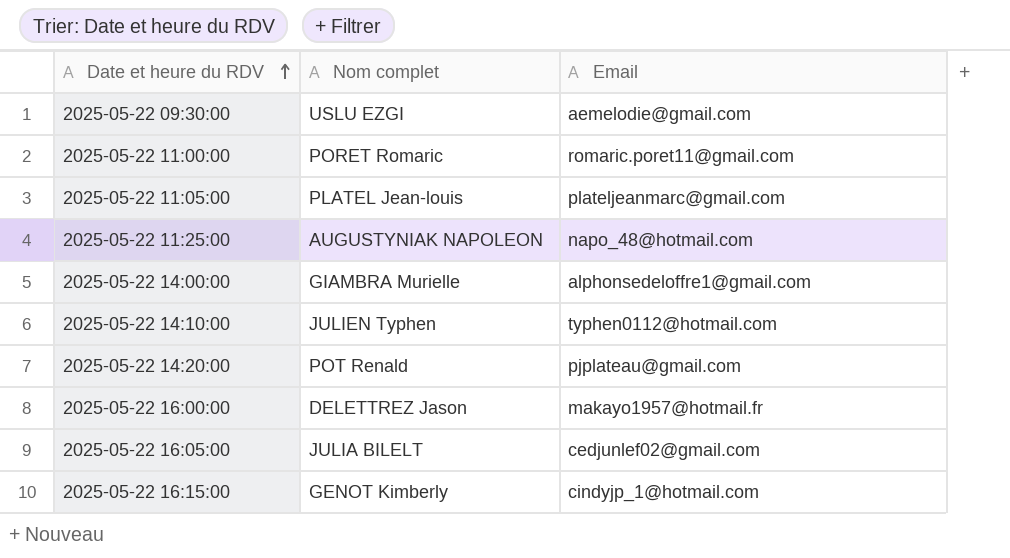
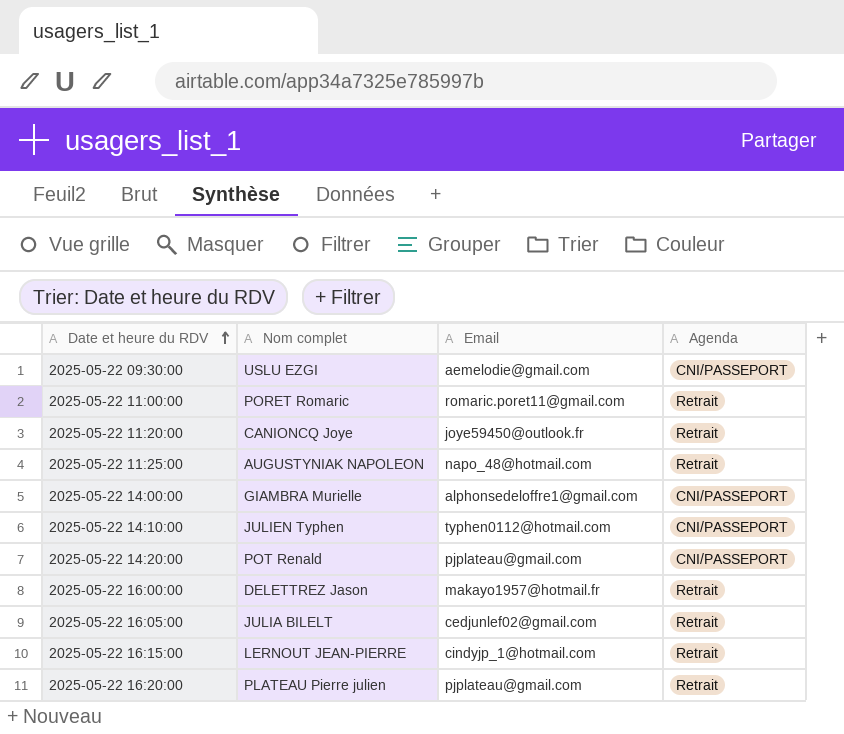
column Agenda | position: none -> 4
row 2025-05-22 11:05:00: PLATEL Jean-louis | plateljeanmarc@gmail.com -> none
row 2025-05-22 11:20:00: none -> CANIONCQ Joye | joye59450@outlook.fr | Retrait
2025-05-22 16:15:00 | Nom complet: GENOT Kimberly -> LERNOUT JEAN-PIERRE
row 2025-05-22 16:20:00: none -> PLATEAU Pierre julien | pjplateau@gmail.com | Retrait

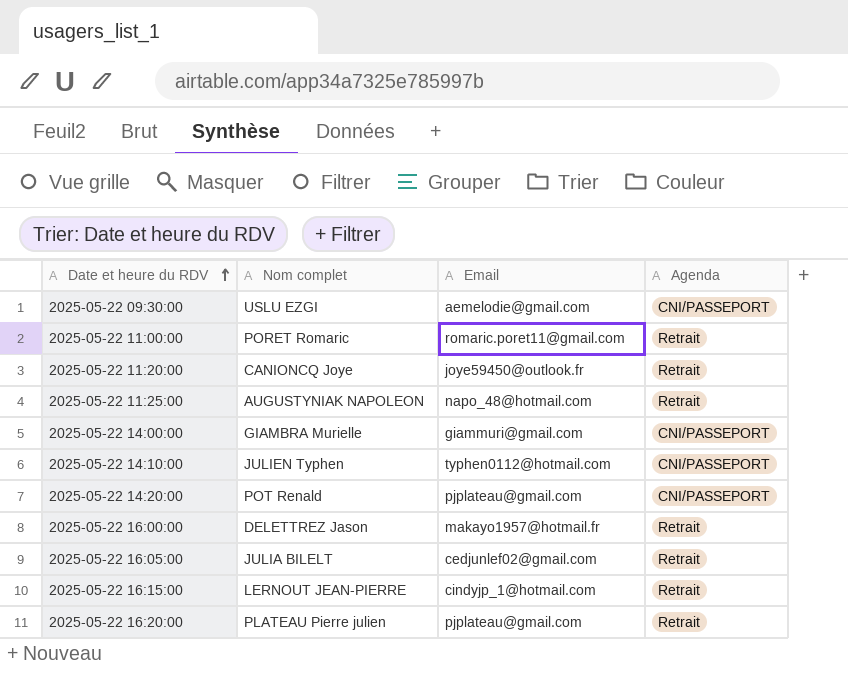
2025-05-22 14:00:00 | Email: alphonsedeloffre1@gmail.com -> giammuri@gmail.com

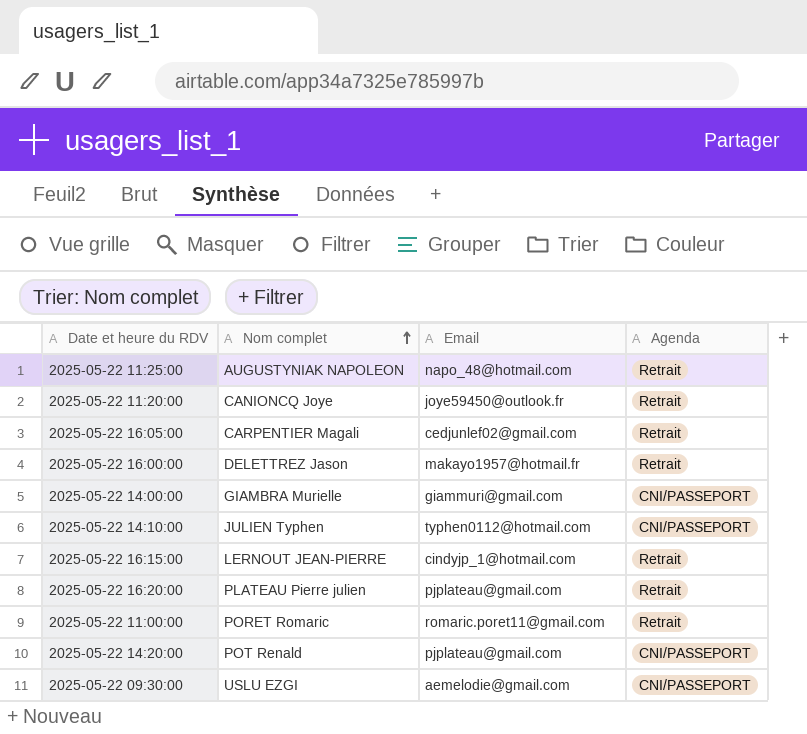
row order: Date et heure du RDV ascending -> Nom complet ascending
2025-05-22 16:05:00 | Nom complet: JULIA BILELT -> CARPENTIER Magali

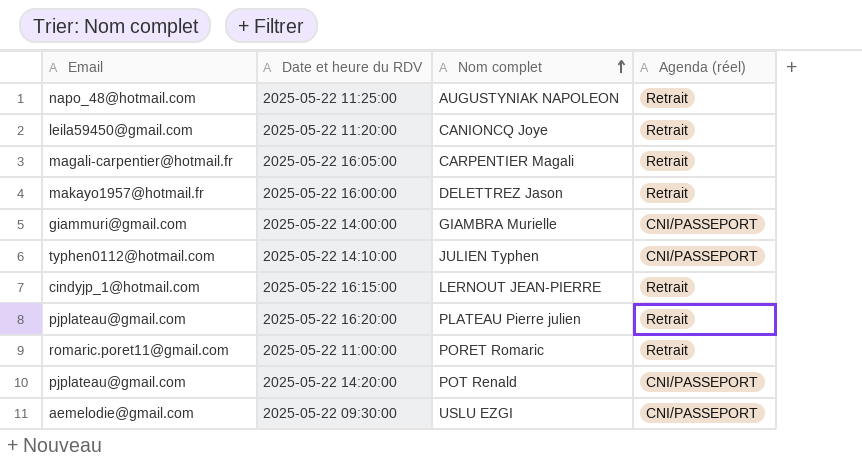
column Email | position: 3 -> 1
column name: Agenda -> Agenda (réel)
2025-05-22 11:20:00 | Email: joye59450@outlook.fr -> leila59450@gmail.com
2025-05-22 16:05:00 | Email: cedjunlef02@gmail.com -> magali-carpentier@hotmail.fr

